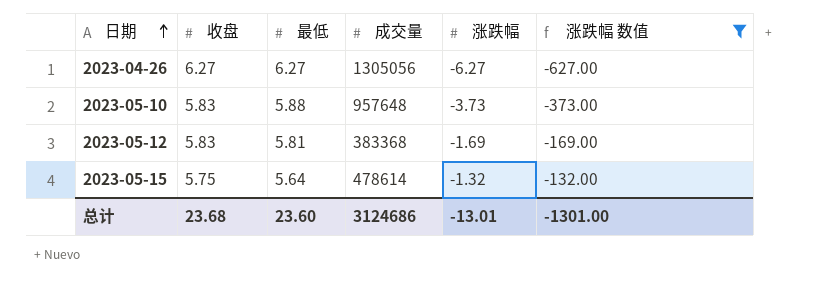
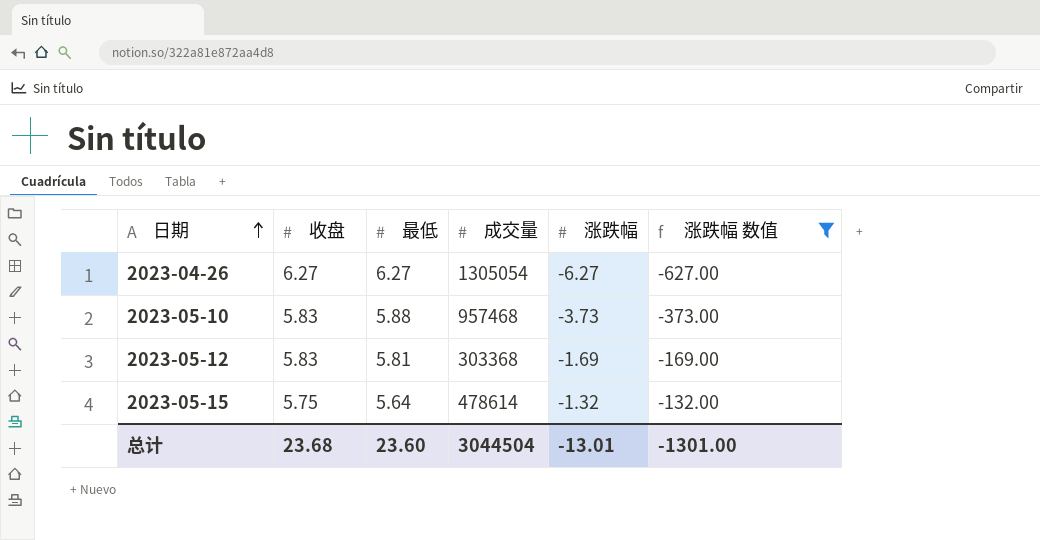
2023-04-26 | 成交量: 1305056 -> 1305054
2023-05-10 | 成交量: 957648 -> 957468
2023-05-12 | 成交量: 383368 -> 303368
总计 | 成交量: 3124686 -> 3044504

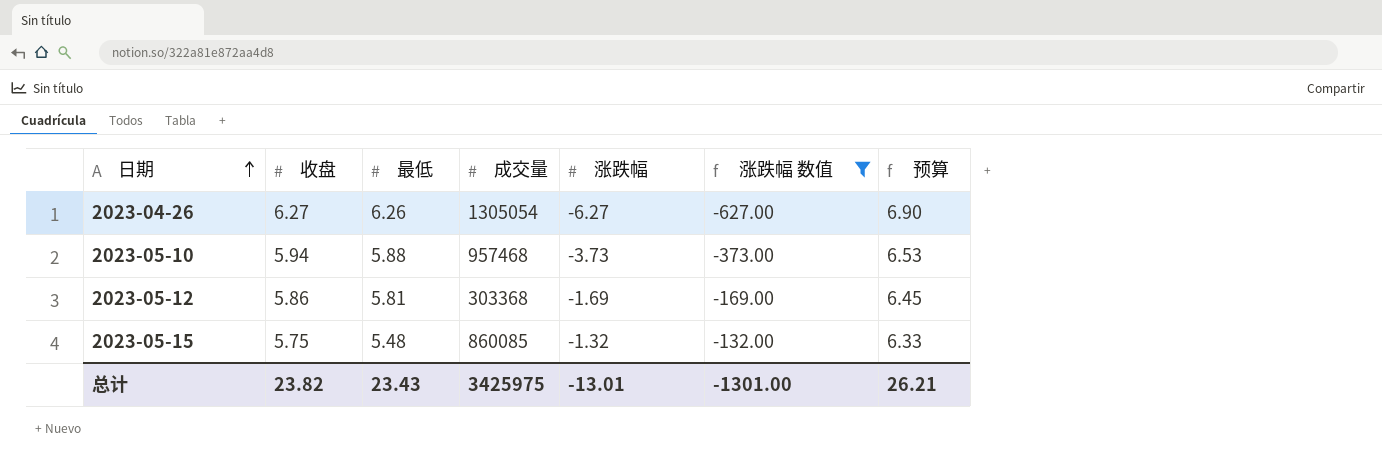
column 预算 | formula: none -> [收盘] * 1.1
2023-04-26 | 最低: 6.27 -> 6.26
2023-05-10 | 收盘: 5.83 -> 5.94
2023-05-12 | 收盘: 5.83 -> 5.86
2023-05-15 | 最低: 5.64 -> 5.48
2023-05-15 | 成交量: 478614 -> 860085
总计 | 收盘: 23.68 -> 23.82
总计 | 最低: 23.60 -> 23.43
总计 | 成交量: 3044504 -> 3425975

